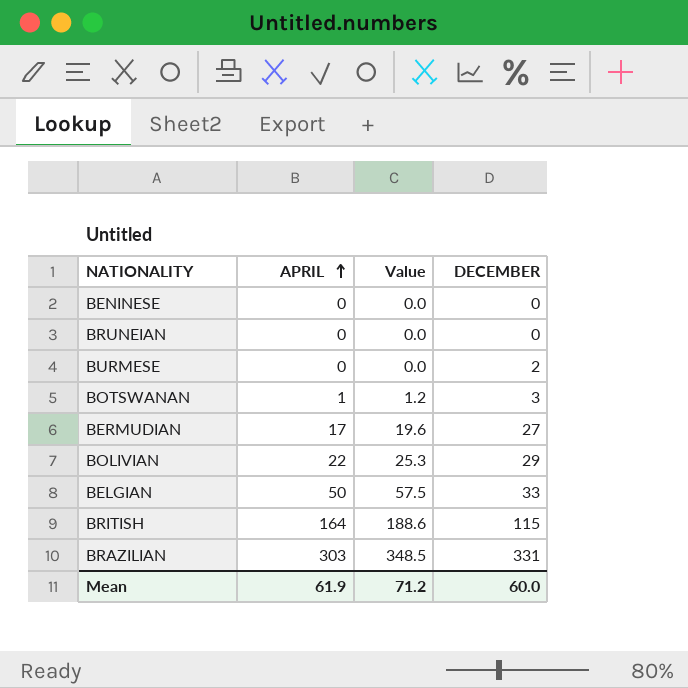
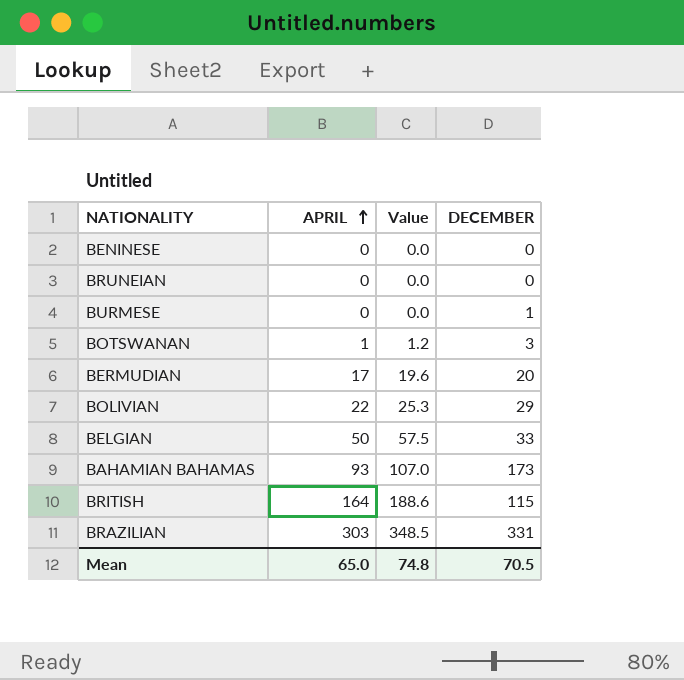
BURMESE | DECEMBER: 2 -> 1
BERMUDIAN | DECEMBER: 27 -> 20
row BAHAMIAN BAHAMAS: none -> 93 | 107.0 | 173
Mean | APRIL: 61.9 -> 65.0
Mean | Value: 71.2 -> 74.8
Mean | DECEMBER: 60.0 -> 70.5

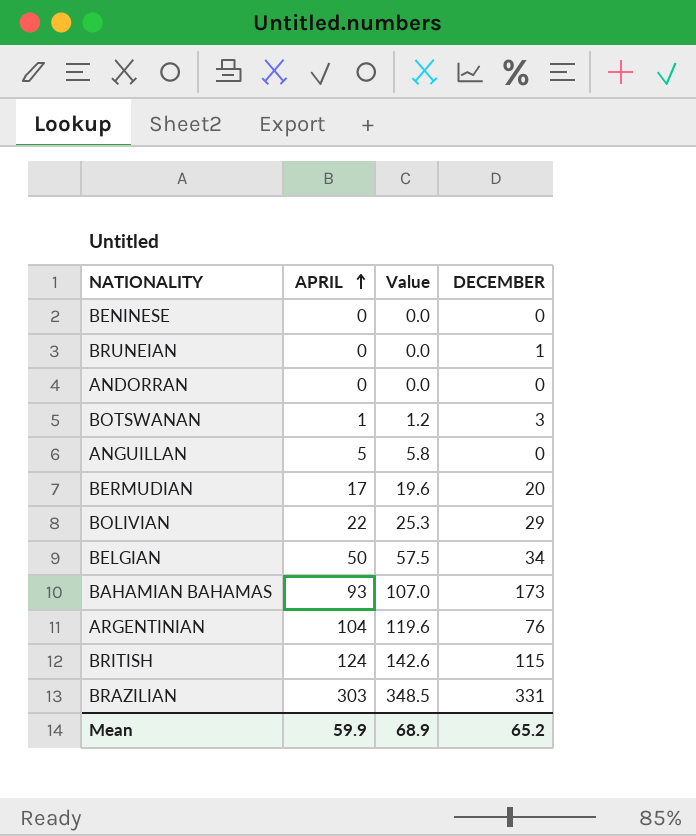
row BURMESE: 0 | 0.0 | 1 -> none
BRUNEIAN | DECEMBER: 0 -> 1
row ANDORRAN: none -> 0 | 0.0 | 0
row ANGUILLAN: none -> 5 | 5.8 | 0
BELGIAN | DECEMBER: 33 -> 34
row ARGENTINIAN: none -> 104 | 119.6 | 76
BRITISH | APRIL: 164 -> 124
BRITISH | Value: 188.6 -> 142.6
Mean | APRIL: 65.0 -> 59.9
Mean | Value: 74.8 -> 68.9
Mean | DECEMBER: 70.5 -> 65.2

